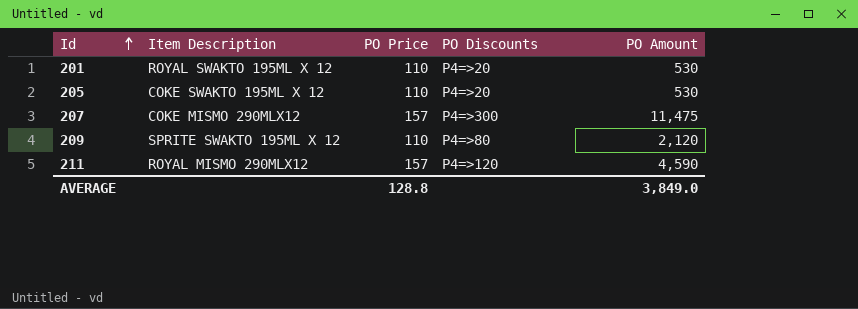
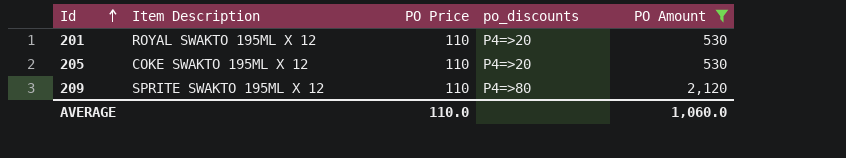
filter: none -> PO Amount <= 2,120
column name: PO Discounts -> po_discounts
AVERAGE | PO Price: 128.8 -> 110.0
AVERAGE | PO Amount: 3,849.0 -> 1,060.0

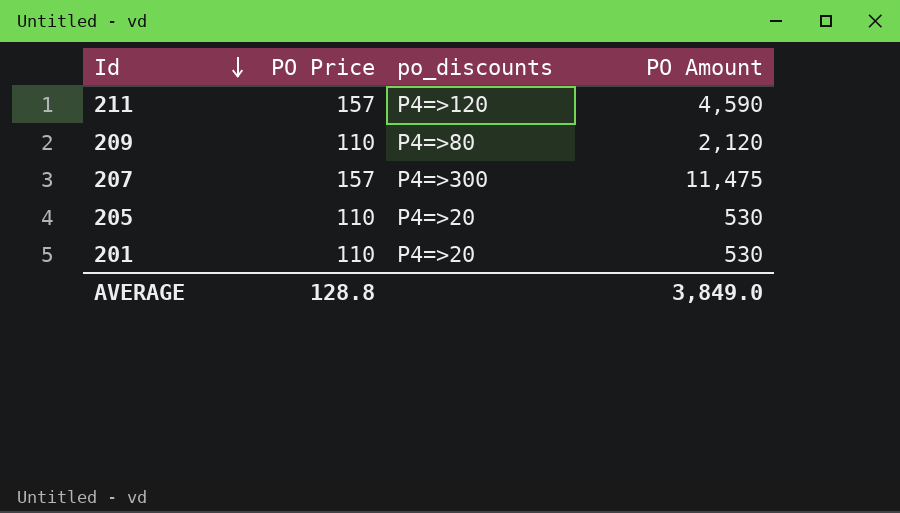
filter: PO Amount <= 2,120 -> none
row order: Id ascending -> Id descending
column Item Description | position: 2 -> none
AVERAGE | PO Price: 110.0 -> 128.8
AVERAGE | PO Amount: 1,060.0 -> 3,849.0

